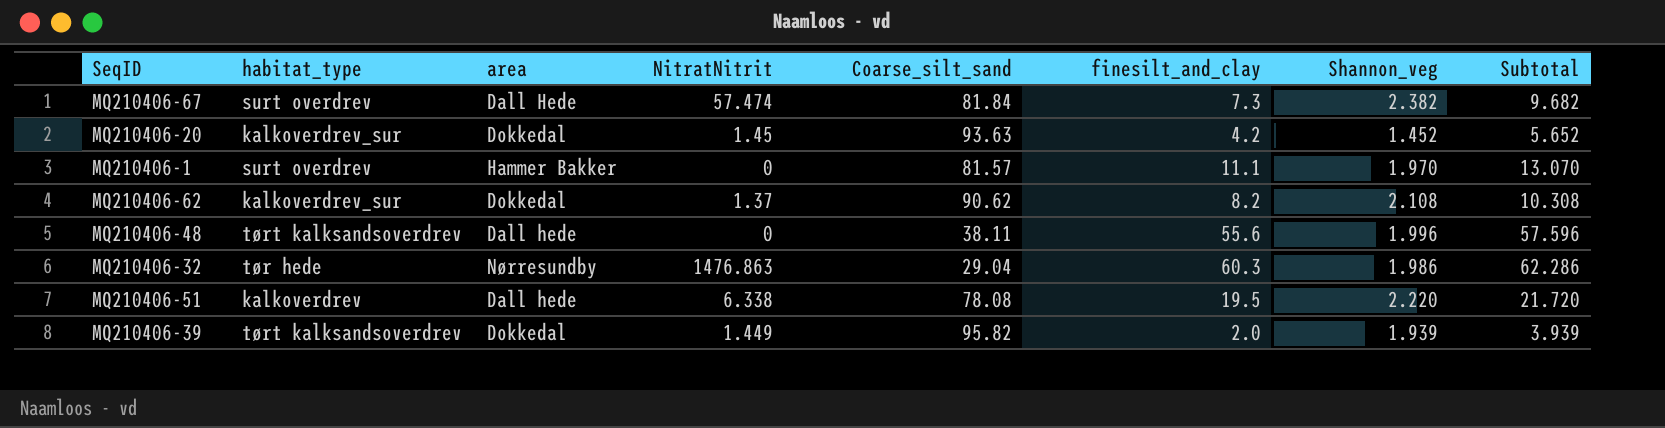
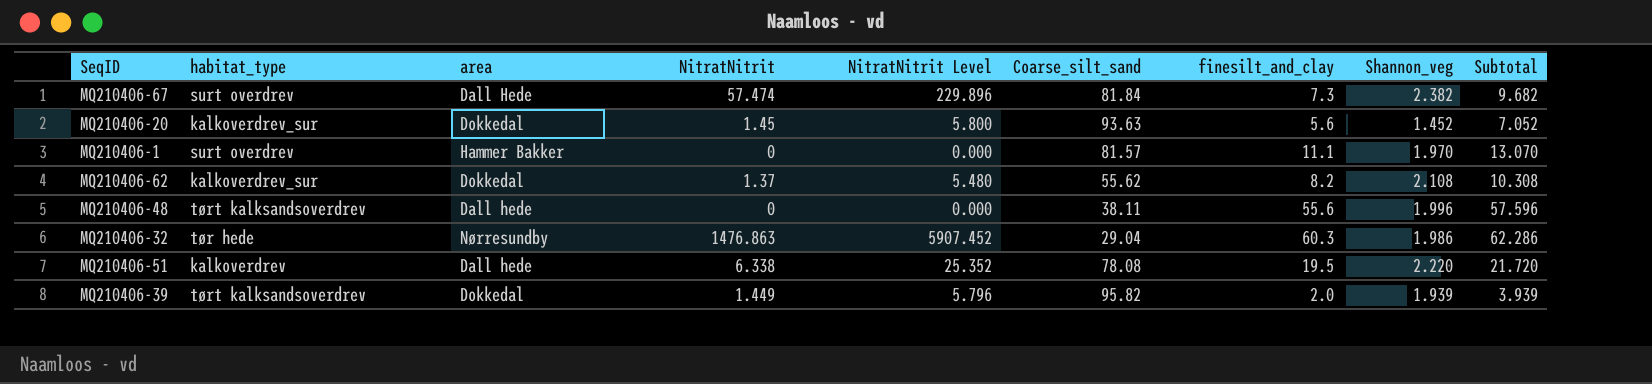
column NitratNitrit Level | formula: none -> [NitratNitrit] * 4
MQ210406-20 | finesilt_and_clay: 4.2 -> 5.6
MQ210406-20 | Subtotal: 5.652 -> 7.052
MQ210406-62 | Coarse_silt_sand: 90.62 -> 55.62

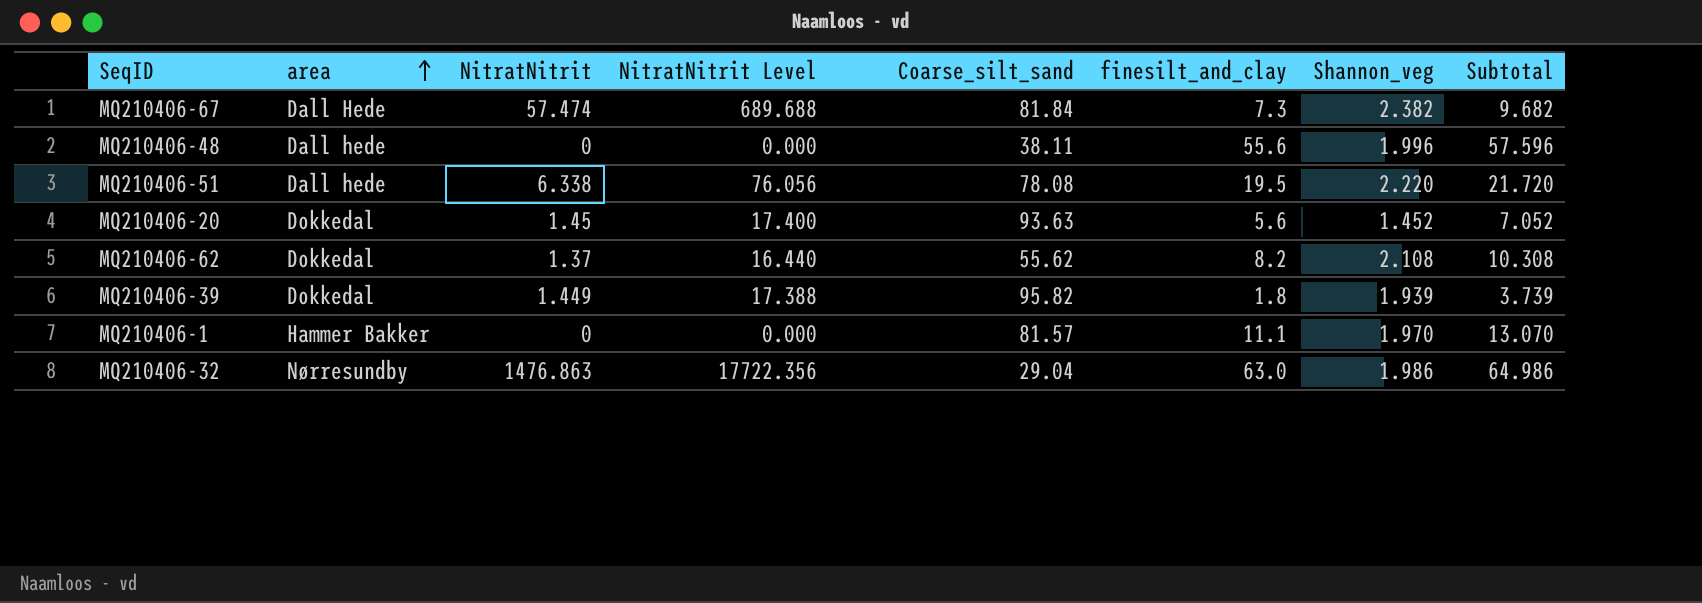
row order: none -> area ascending
column habitat_type | position: 2 -> none
column NitratNitrit Level | formula: [NitratNitrit] * 4 -> [NitratNitrit] * 12
MQ210406-39 | finesilt_and_clay: 2.0 -> 1.8
MQ210406-39 | Subtotal: 3.939 -> 3.739
MQ210406-32 | finesilt_and_clay: 60.3 -> 63.0
MQ210406-32 | Subtotal: 62.286 -> 64.986

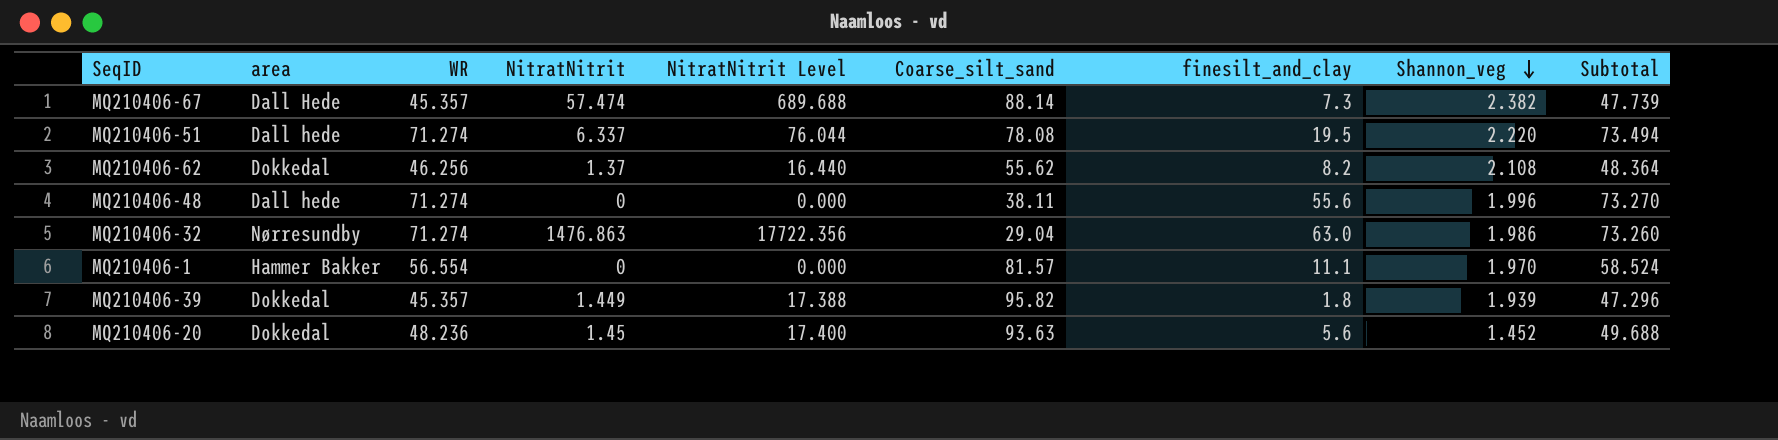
row order: area ascending -> Shannon_veg descending
column WR | position: none -> 3
column Subtotal | formula: [finesilt_and_clay] + [Shannon_veg] -> [WR] + [Shannon_veg]
MQ210406-67 | Coarse_silt_sand: 81.84 -> 88.14
MQ210406-51 | NitratNitrit: 6.338 -> 6.337
MQ210406-51 | NitratNitrit Level: 76.056 -> 76.044

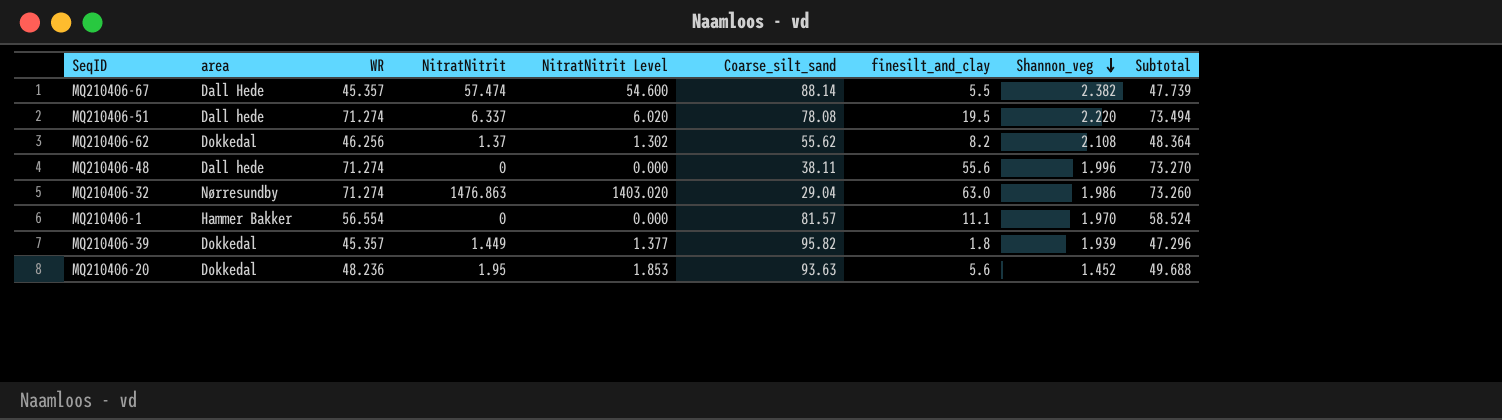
column NitratNitrit Level | formula: [NitratNitrit] * 12 -> [NitratNitrit] * 0.95
MQ210406-67 | finesilt_and_clay: 7.3 -> 5.5
MQ210406-20 | NitratNitrit: 1.45 -> 1.95

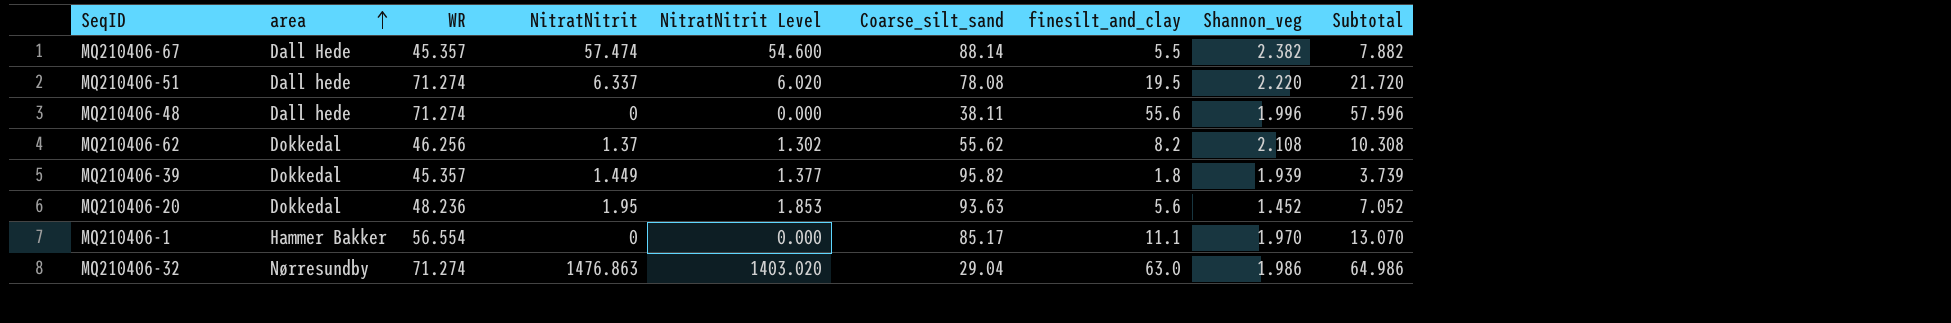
row order: Shannon_veg descending -> area ascending
column Subtotal | formula: [WR] + [Shannon_veg] -> [finesilt_and_clay] + [Shannon_veg]
MQ210406-1 | Coarse_silt_sand: 81.57 -> 85.17

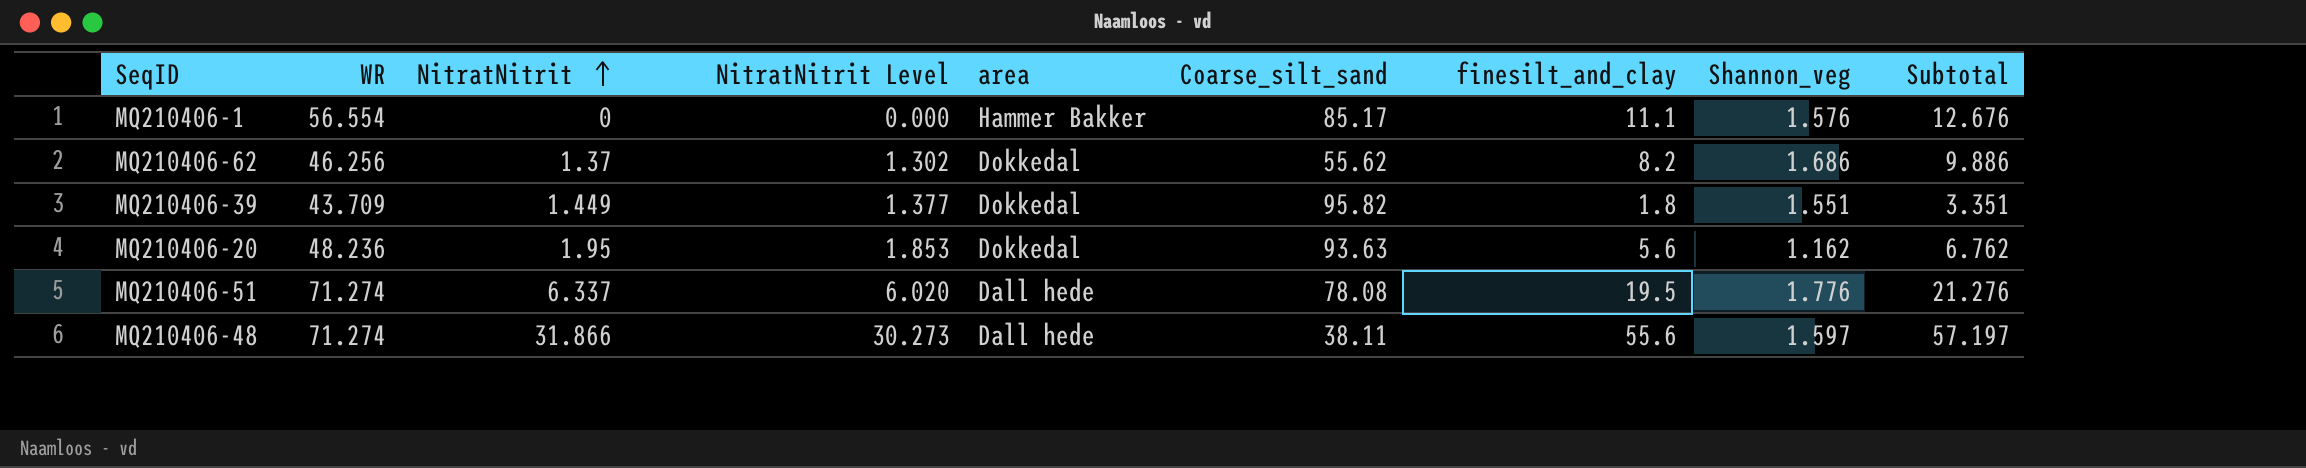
row order: area ascending -> NitratNitrit ascending
column area | position: 2 -> 5
row MQ210406-67: Dall Hede | 45.357 | 57.474 | 54.600 | 88.14 | 5.5 | 2.382 | 7.882 -> none
row MQ210406-32: Nørresundby | 71.274 | 1476.863 | 1403.020 | 29.04 | 63.0 | 1.986 | 64.986 -> none
MQ210406-1 | Shannon_veg: 1.970 -> 1.576
MQ210406-1 | Subtotal: 13.070 -> 12.676
MQ210406-62 | Shannon_veg: 2.108 -> 1.686
MQ210406-62 | Subtotal: 10.308 -> 9.886
MQ210406-39 | WR: 45.357 -> 43.709
MQ210406-39 | Shannon_veg: 1.939 -> 1.551
MQ210406-39 | Subtotal: 3.739 -> 3.351
MQ210406-20 | Shannon_veg: 1.452 -> 1.162
MQ210406-20 | Subtotal: 7.052 -> 6.762
MQ210406-51 | Shannon_veg: 2.220 -> 1.776
MQ210406-51 | Subtotal: 21.720 -> 21.276
MQ210406-48 | NitratNitrit: 0 -> 31.866
MQ210406-48 | NitratNitrit Level: 0.000 -> 30.273
MQ210406-48 | Shannon_veg: 1.996 -> 1.597
MQ210406-48 | Subtotal: 57.596 -> 57.197

